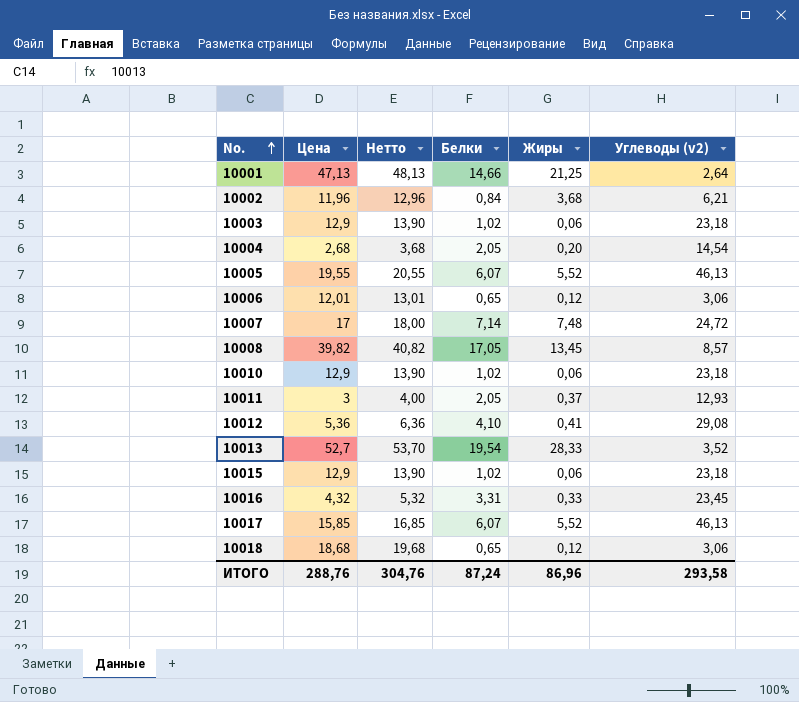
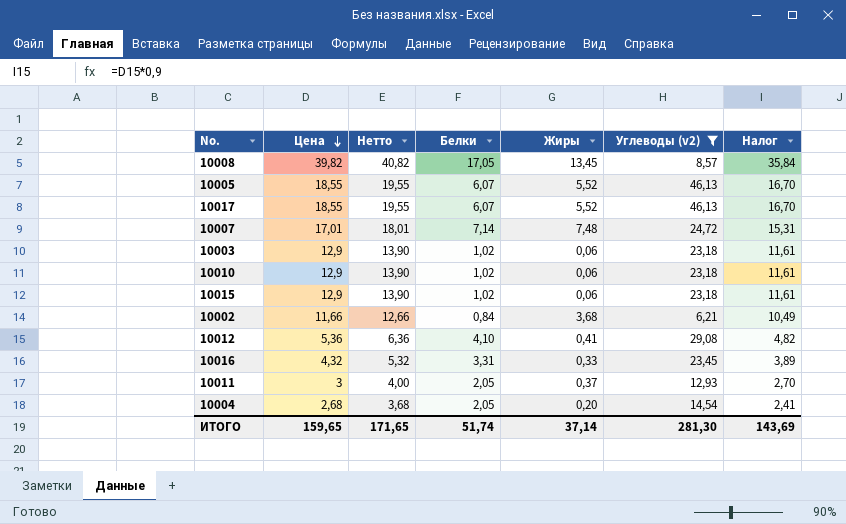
filter: none -> Углеводы (v2) >= 6,21
row order: No. ascending -> Цена descending
column Налог | formula: none -> [Цена] * 0,9
10005 | Цена: 19,55 -> 18,55
10005 | Нетто: 20,55 -> 19,55
10017 | Цена: 15,85 -> 18,55
10017 | Нетто: 16,85 -> 19,55
10007 | Цена: 17 -> 17,01
10007 | Нетто: 18,00 -> 18,01
10002 | Цена: 11,96 -> 11,66
10002 | Нетто: 12,96 -> 12,66
ИТОГО | Цена: 288,76 -> 159,65
ИТОГО | Нетто: 304,76 -> 171,65
ИТОГО | Белки: 87,24 -> 51,74
ИТОГО | Жиры: 86,96 -> 37,14
ИТОГО | Углеводы (v2): 293,58 -> 281,30

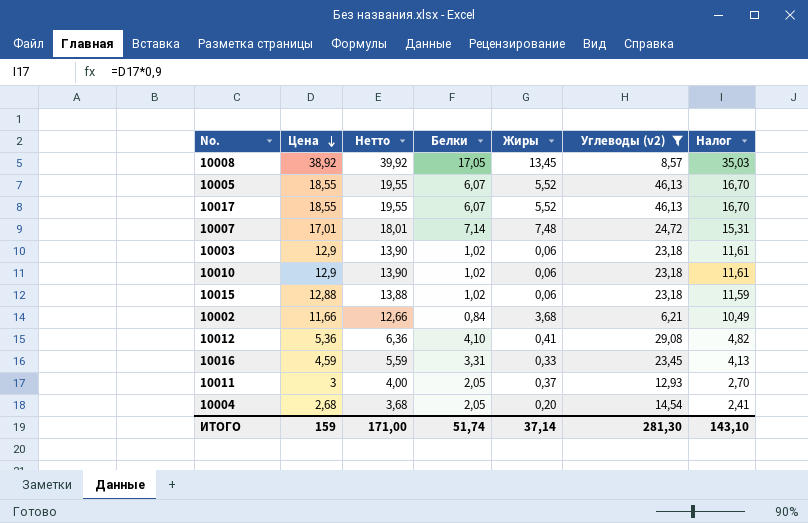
10008 | Цена: 39,82 -> 38,92
10008 | Нетто: 40,82 -> 39,92
10008 | Налог: 35,84 -> 35,03
10015 | Цена: 12,9 -> 12,88
10015 | Нетто: 13,90 -> 13,88
10015 | Налог: 11,61 -> 11,59
10016 | Цена: 4,32 -> 4,59
10016 | Нетто: 5,32 -> 5,59
10016 | Налог: 3,89 -> 4,13
ИТОГО | Цена: 159,65 -> 159
ИТОГО | Нетто: 171,65 -> 171,00
ИТОГО | Налог: 143,69 -> 143,10

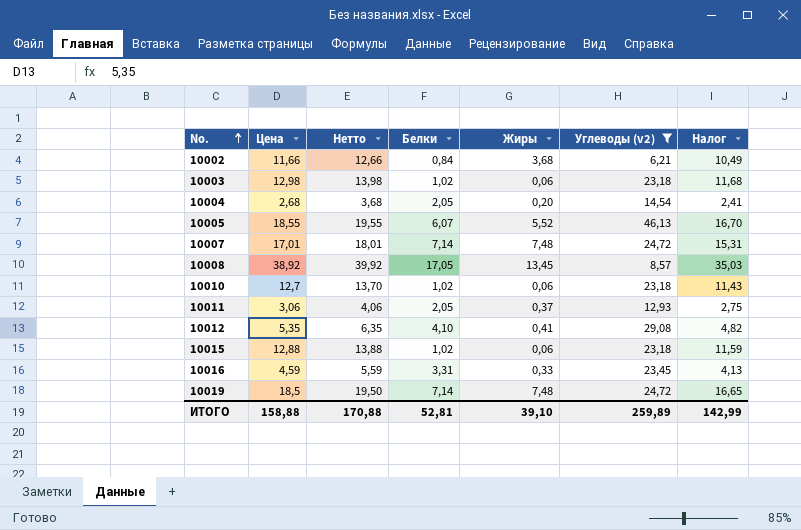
row order: Цена descending -> No. ascending
row 10017: 18,55 | 19,55 | 6,07 | 5,52 | 46,13 | 16,70 -> none
10003 | Цена: 12,9 -> 12,98
10003 | Нетто: 13,90 -> 13,98
10003 | Налог: 11,61 -> 11,68
10010 | Цена: 12,9 -> 12,7
10010 | Нетто: 13,90 -> 13,70
10010 | Налог: 11,61 -> 11,43
10011 | Цена: 3 -> 3,06
10011 | Нетто: 4,00 -> 4,06
10011 | Налог: 2,70 -> 2,75
10012 | Цена: 5,36 -> 5,35
10012 | Нетто: 6,36 -> 6,35
row 10019: none -> 18,5 | 19,50 | 7,14 | 7,48 | 24,72 | 16,65
ИТОГО | Цена: 159 -> 158,88
ИТОГО | Нетто: 171,00 -> 170,88
ИТОГО | Белки: 51,74 -> 52,81
ИТОГО | Жиры: 37,14 -> 39,10
ИТОГО | Углеводы (v2): 281,30 -> 259,89
ИТОГО | Налог: 143,10 -> 142,99

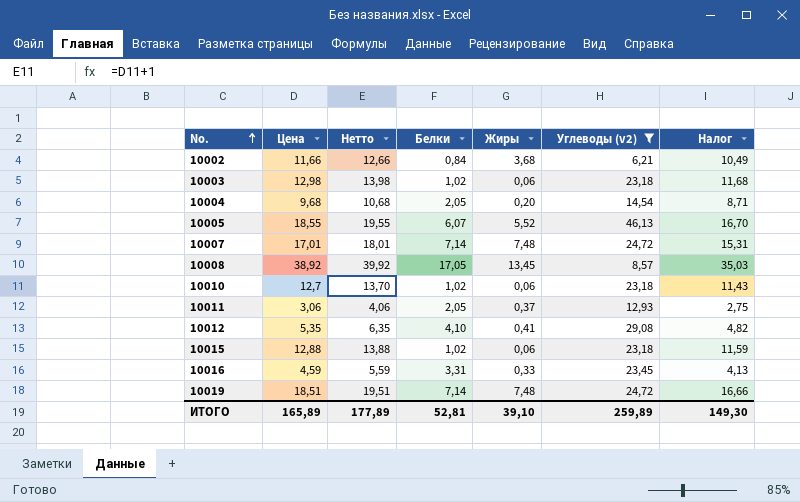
10004 | Цена: 2,68 -> 9,68
10004 | Нетто: 3,68 -> 10,68
10004 | Налог: 2,41 -> 8,71
10019 | Цена: 18,5 -> 18,51
10019 | Нетто: 19,50 -> 19,51
10019 | Налог: 16,65 -> 16,66
ИТОГО | Цена: 158,88 -> 165,89
ИТОГО | Нетто: 170,88 -> 177,89
ИТОГО | Налог: 142,99 -> 149,30

